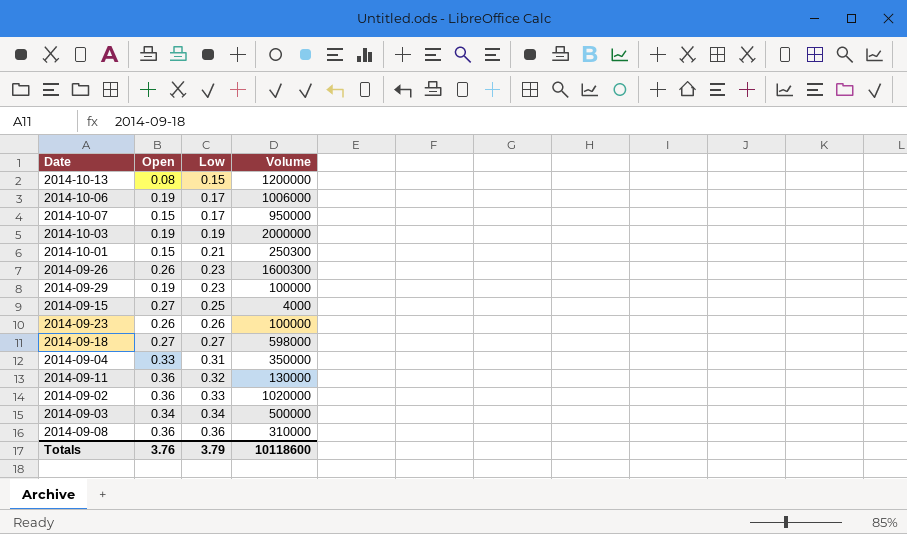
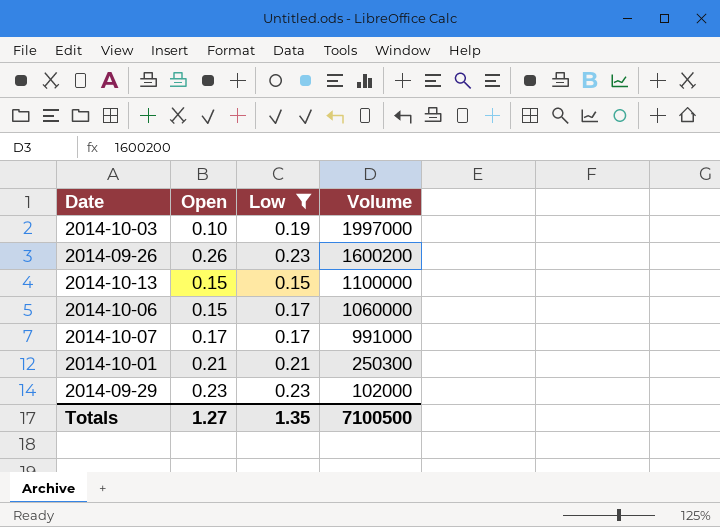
filter: none -> Low <= 0.23
row order: Low ascending -> Volume descending
2014-10-03 | Open: 0.19 -> 0.10
2014-10-03 | Volume: 2000000 -> 1997000
2014-09-26 | Volume: 1600300 -> 1600200
2014-10-13 | Open: 0.08 -> 0.15
2014-10-13 | Volume: 1200000 -> 1100000
2014-10-06 | Open: 0.19 -> 0.15
2014-10-06 | Volume: 1006000 -> 1060000
2014-10-07 | Open: 0.15 -> 0.17
2014-10-07 | Volume: 950000 -> 991000
2014-10-01 | Open: 0.15 -> 0.21
2014-09-29 | Open: 0.19 -> 0.23
2014-09-29 | Volume: 100000 -> 102000
Totals | Open: 3.76 -> 1.27
Totals | Low: 3.79 -> 1.35
Totals | Volume: 10118600 -> 7100500

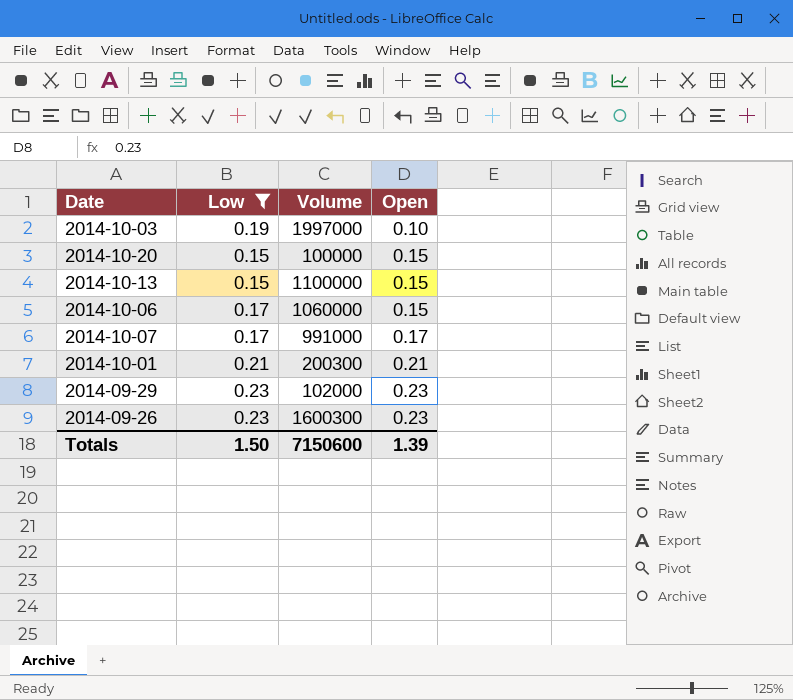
row order: Volume descending -> Open ascending
column Open | position: 2 -> 4
row 2014-10-20: none -> 0.15 | 100000 | 0.15
2014-10-01 | Volume: 250300 -> 200300
2014-09-26 | Volume: 1600200 -> 1600300
2014-09-26 | Open: 0.26 -> 0.23
Totals | Low: 1.35 -> 1.50
Totals | Volume: 7100500 -> 7150600
Totals | Open: 1.27 -> 1.39

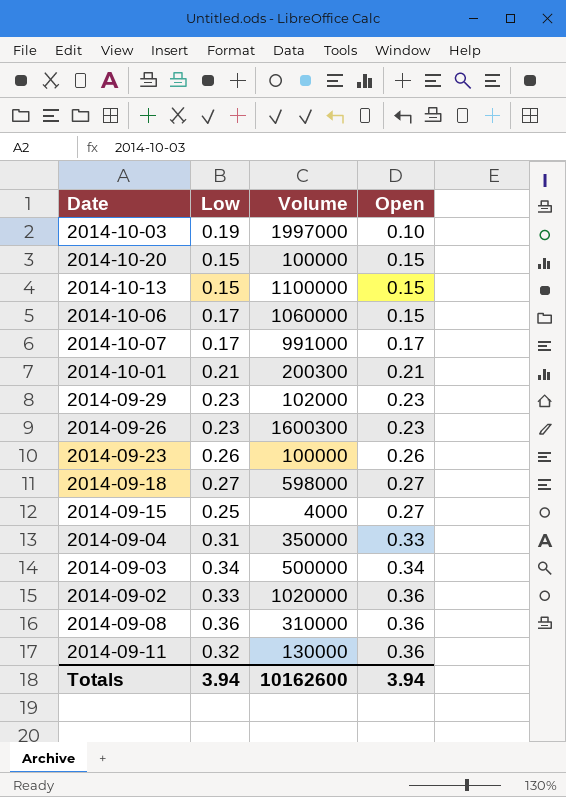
filter: Low <= 0.23 -> none
Totals | Low: 1.50 -> 3.94
Totals | Volume: 7150600 -> 10162600
Totals | Open: 1.39 -> 3.94

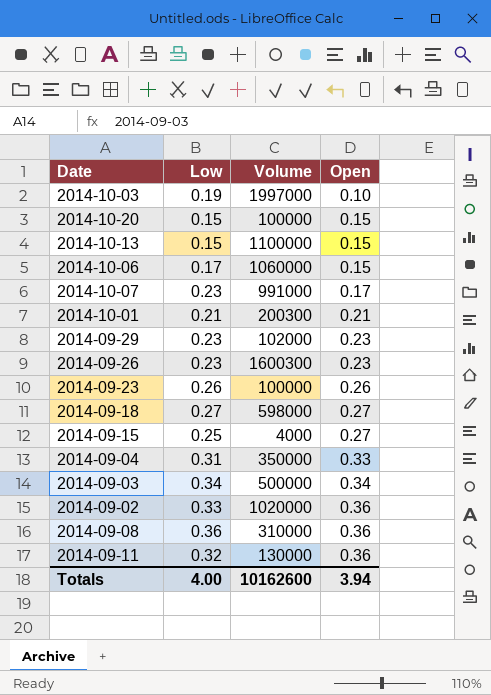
2014-10-07 | Low: 0.17 -> 0.23
Totals | Low: 3.94 -> 4.00

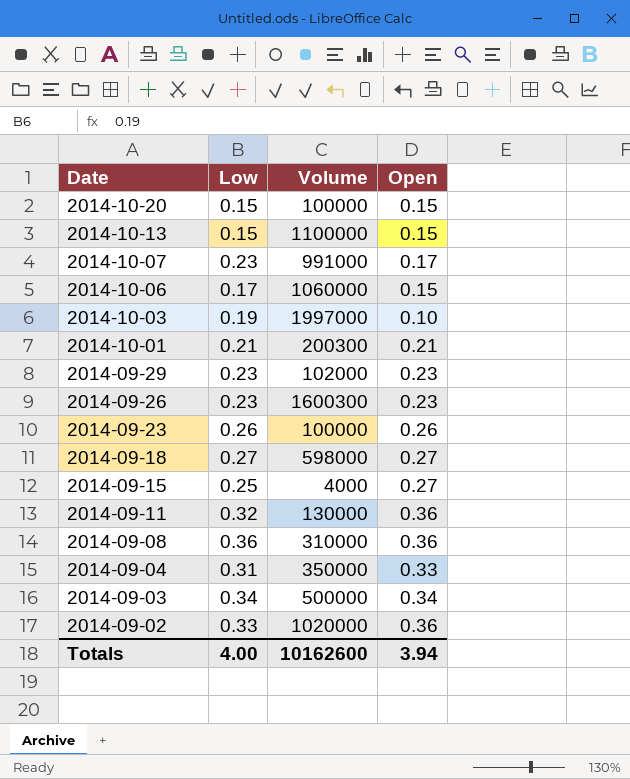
row order: Open ascending -> Date descending

